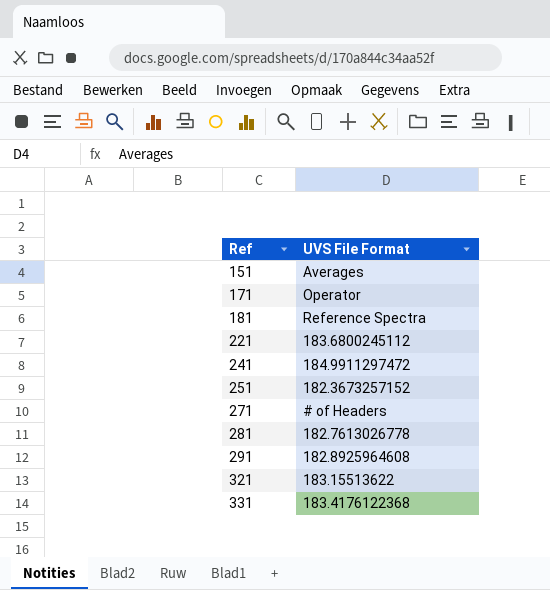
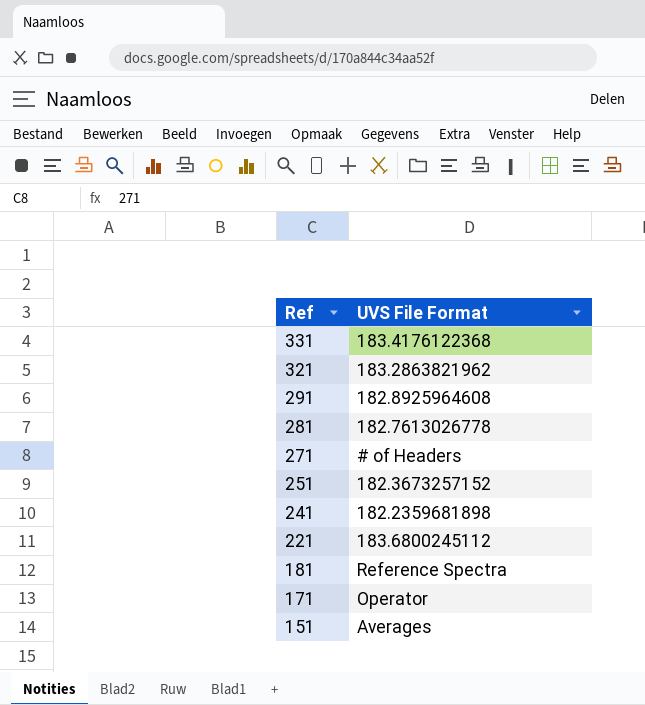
row order: Ref ascending -> Ref descending
321 | UVS File Format: 183.15513622 -> 183.2863821962
241 | UVS File Format: 184.9911297472 -> 182.2359681898

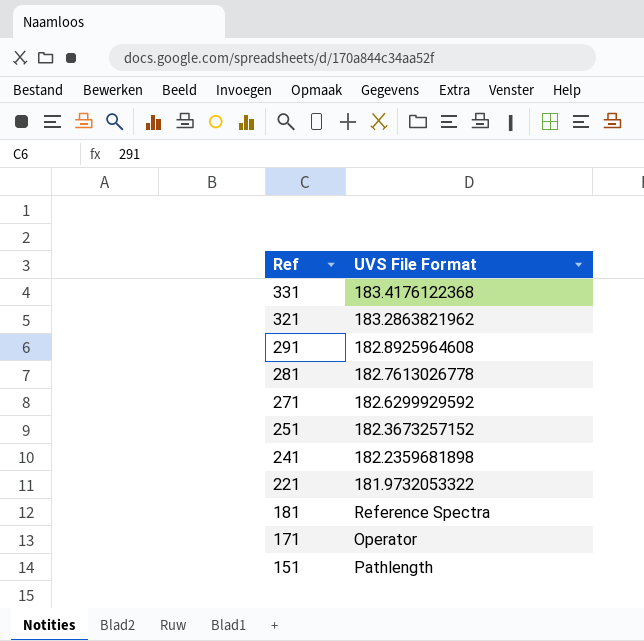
271 | UVS File Format: # of Headers -> 182.6299929592
221 | UVS File Format: 183.6800245112 -> 181.9732053322
151 | UVS File Format: Averages -> Pathlength

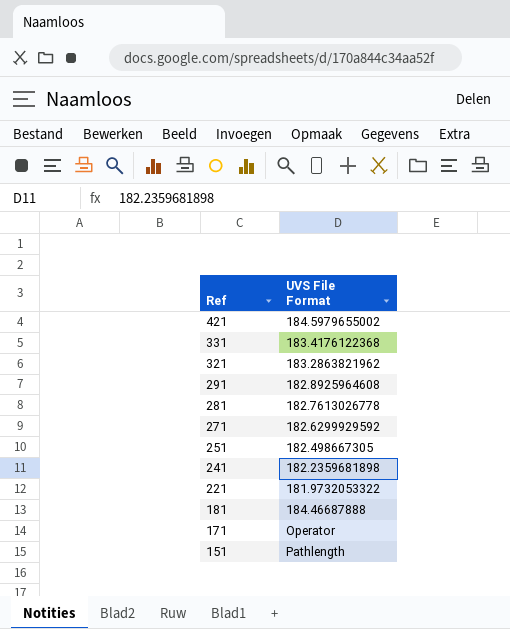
row 421: none -> 184.5979655002
251 | UVS File Format: 182.3673257152 -> 182.498667305
181 | UVS File Format: Reference Spectra -> 184.46687888

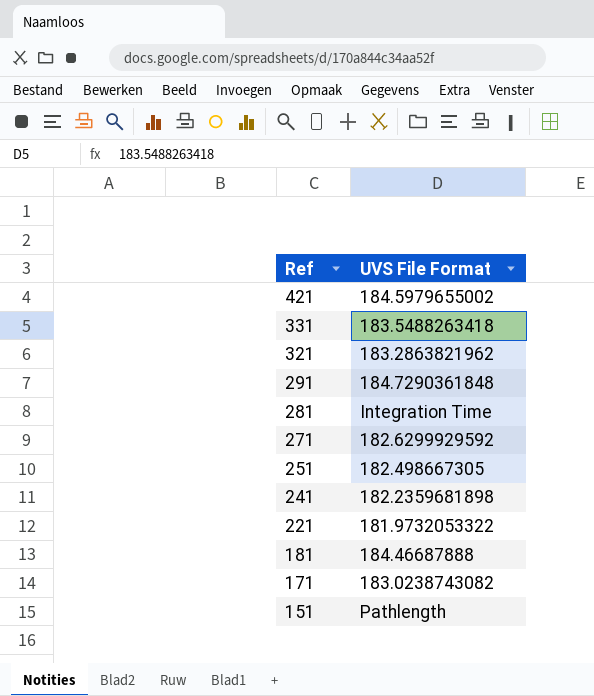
331 | UVS File Format: 183.4176122368 -> 183.5488263418
291 | UVS File Format: 182.8925964608 -> 184.7290361848
281 | UVS File Format: 182.7613026778 -> Integration Time
171 | UVS File Format: Operator -> 183.0238743082

